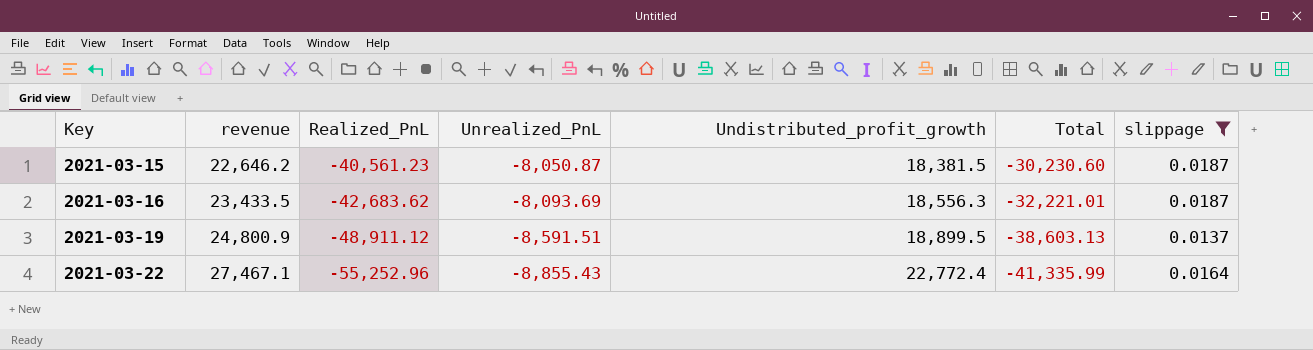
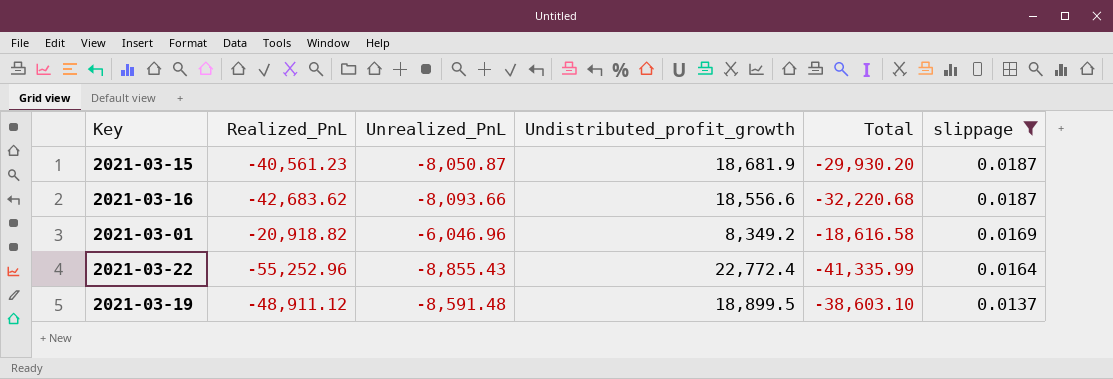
row order: Key ascending -> slippage descending
column revenue | position: 2 -> none
2021-03-15 | Undistributed_profit_growth: 18,381.5 -> 18,681.9
2021-03-15 | Total: -30,230.60 -> -29,930.20
2021-03-16 | Unrealized_PnL: -8,093.69 -> -8,093.66
2021-03-16 | Undistributed_profit_growth: 18,556.3 -> 18,556.6
2021-03-16 | Total: -32,221.01 -> -32,220.68
row 2021-03-01: none -> -20,918.82 | -6,046.96 | 8,349.2 | -18,616.58 | 0.0169
2021-03-19 | Unrealized_PnL: -8,591.51 -> -8,591.48
2021-03-19 | Total: -38,603.13 -> -38,603.10

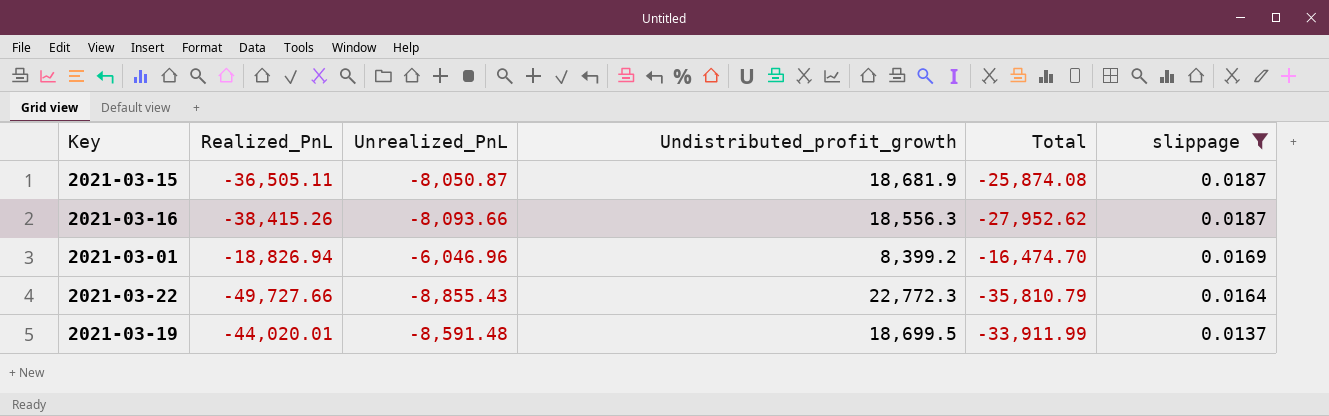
2021-03-15 | Realized_PnL: -40,561.23 -> -36,505.11
2021-03-15 | Total: -29,930.20 -> -25,874.08
2021-03-16 | Realized_PnL: -42,683.62 -> -38,415.26
2021-03-16 | Undistributed_profit_growth: 18,556.6 -> 18,556.3
2021-03-16 | Total: -32,220.68 -> -27,952.62
2021-03-01 | Realized_PnL: -20,918.82 -> -18,826.94
2021-03-01 | Undistributed_profit_growth: 8,349.2 -> 8,399.2
2021-03-01 | Total: -18,616.58 -> -16,474.70
2021-03-22 | Realized_PnL: -55,252.96 -> -49,727.66
2021-03-22 | Undistributed_profit_growth: 22,772.4 -> 22,772.3
2021-03-22 | Total: -41,335.99 -> -35,810.79
2021-03-19 | Realized_PnL: -48,911.12 -> -44,020.01
2021-03-19 | Undistributed_profit_growth: 18,899.5 -> 18,699.5
2021-03-19 | Total: -38,603.10 -> -33,911.99

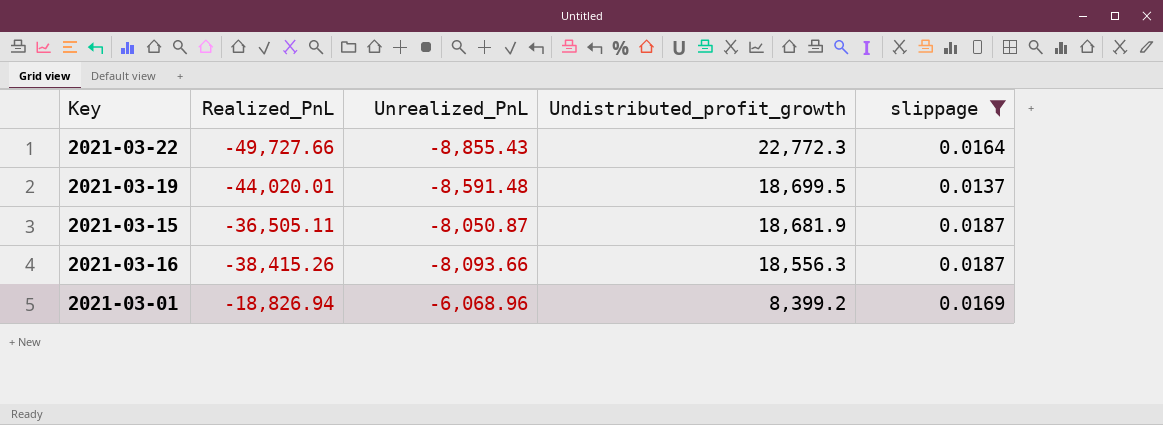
row order: slippage descending -> Undistributed_profit_growth descending
column Total | formula: [Realized_PnL] + [Unrealized_PnL] + [Undistributed_profit_growth] -> none
2021-03-01 | Unrealized_PnL: -6,046.96 -> -6,068.96

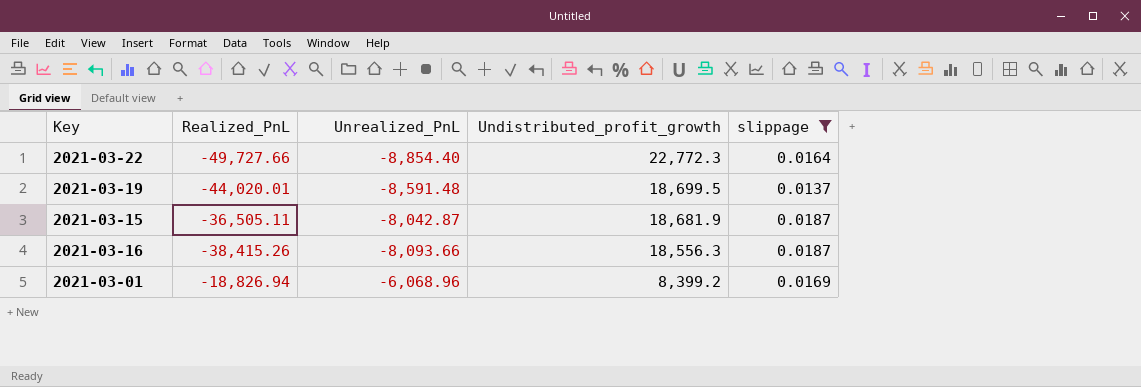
2021-03-22 | Unrealized_PnL: -8,855.43 -> -8,854.40
2021-03-15 | Unrealized_PnL: -8,050.87 -> -8,042.87

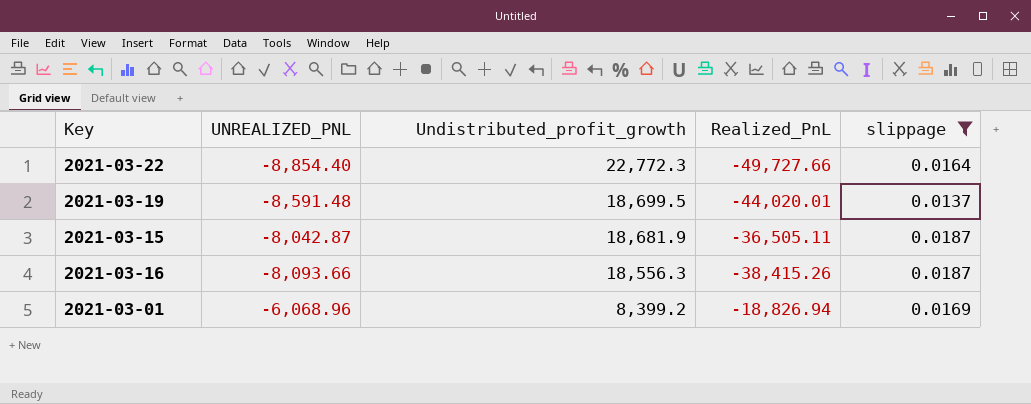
column name: Unrealized_PnL -> UNREALIZED_PNL
column Realized_PnL | position: 2 -> 4

